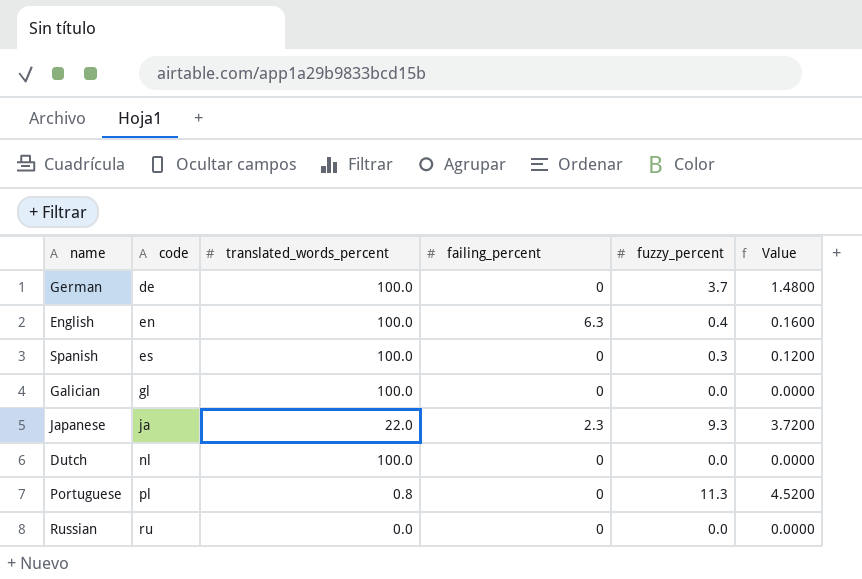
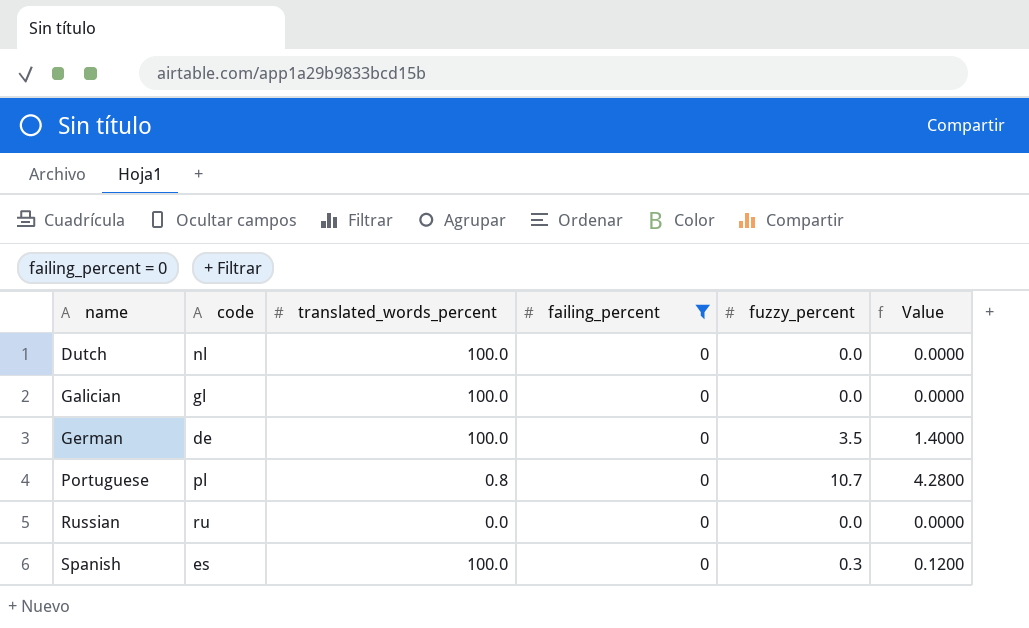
filter: none -> failing_percent = 0
row order: code ascending -> name ascending
German | fuzzy_percent: 3.7 -> 3.5
German | Value: 1.4800 -> 1.4000
Portuguese | fuzzy_percent: 11.3 -> 10.7
Portuguese | Value: 4.5200 -> 4.2800

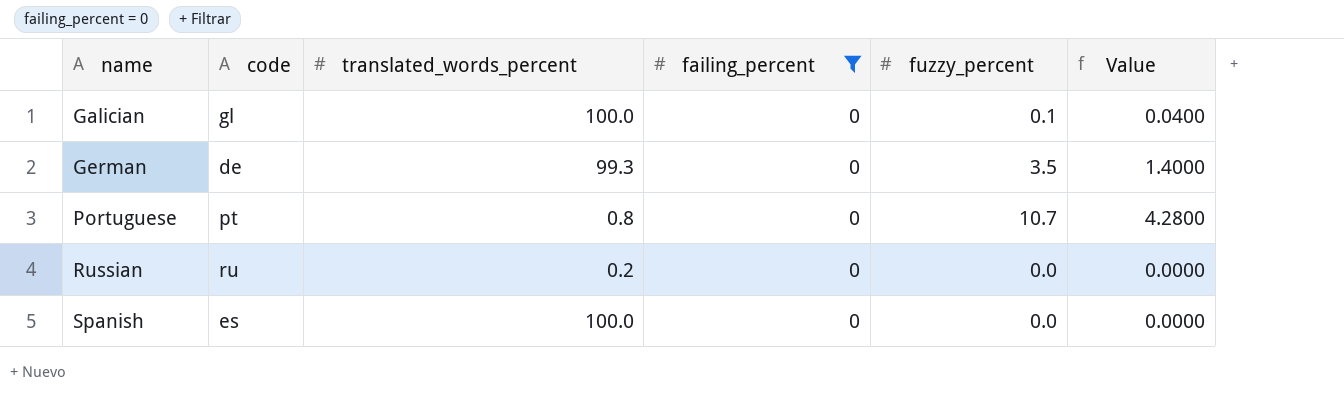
row Dutch: nl | 100.0 | 0 | 0.0 | 0.0000 -> none
Galician | fuzzy_percent: 0.0 -> 0.1
Galician | Value: 0.0000 -> 0.0400
German | translated_words_percent: 100.0 -> 99.3
Portuguese | code: pl -> pt
Russian | translated_words_percent: 0.0 -> 0.2
Spanish | fuzzy_percent: 0.3 -> 0.0
Spanish | Value: 0.1200 -> 0.0000

